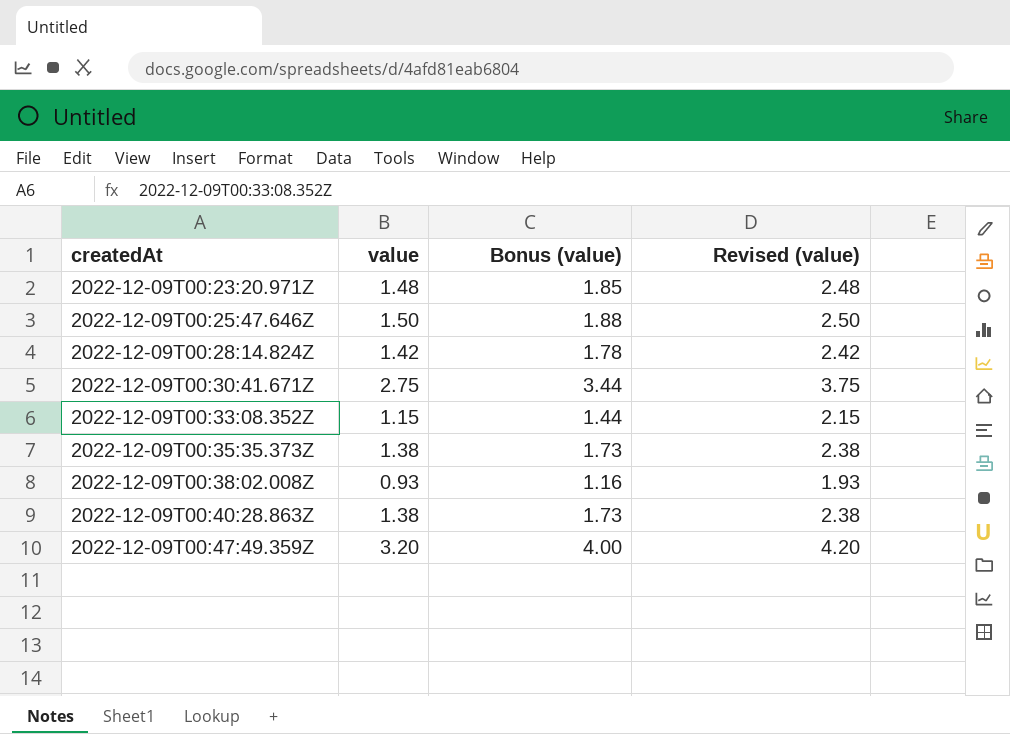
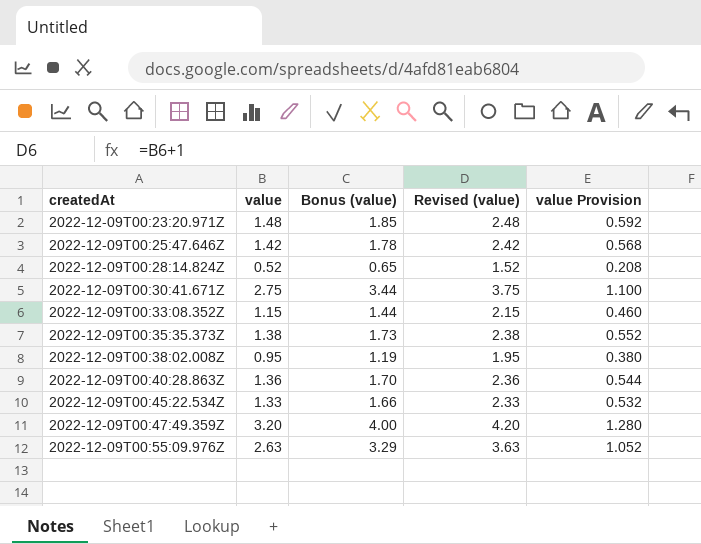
column value Provision | formula: none -> [value] * 0.4
2022-12-09T00:25:47.646Z | value: 1.50 -> 1.42
2022-12-09T00:25:47.646Z | Bonus (value): 1.88 -> 1.78
2022-12-09T00:25:47.646Z | Revised (value): 2.50 -> 2.42
2022-12-09T00:28:14.824Z | value: 1.42 -> 0.52
2022-12-09T00:28:14.824Z | Bonus (value): 1.78 -> 0.65
2022-12-09T00:28:14.824Z | Revised (value): 2.42 -> 1.52
2022-12-09T00:38:02.008Z | value: 0.93 -> 0.95
2022-12-09T00:38:02.008Z | Bonus (value): 1.16 -> 1.19
2022-12-09T00:38:02.008Z | Revised (value): 1.93 -> 1.95
2022-12-09T00:40:28.863Z | value: 1.38 -> 1.36
2022-12-09T00:40:28.863Z | Bonus (value): 1.73 -> 1.70
2022-12-09T00:40:28.863Z | Revised (value): 2.38 -> 2.36
row 2022-12-09T00:45:22.534Z: none -> 1.33 | 1.66 | 2.33 | 0.532
row 2022-12-09T00:55:09.976Z: none -> 2.63 | 3.29 | 3.63 | 1.052

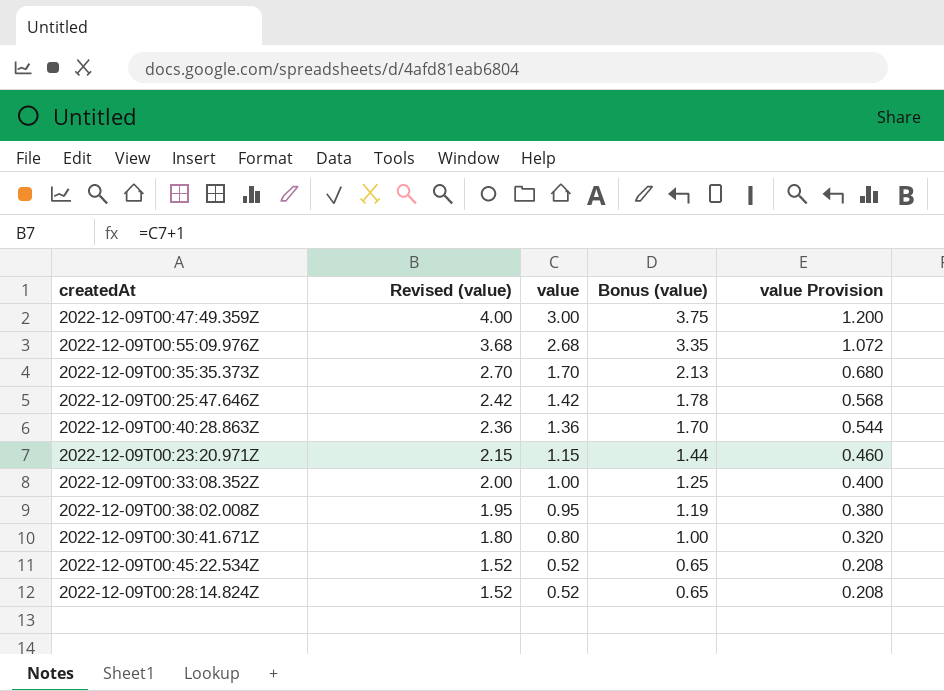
row order: createdAt ascending -> Revised (value) descending
column Revised (value) | position: 4 -> 2
2022-12-09T00:47:49.359Z | Revised (value): 4.20 -> 4.00
2022-12-09T00:47:49.359Z | value: 3.20 -> 3.00
2022-12-09T00:47:49.359Z | Bonus (value): 4.00 -> 3.75
2022-12-09T00:47:49.359Z | value Provision: 1.280 -> 1.200
2022-12-09T00:55:09.976Z | Revised (value): 3.63 -> 3.68
2022-12-09T00:55:09.976Z | value: 2.63 -> 2.68
2022-12-09T00:55:09.976Z | Bonus (value): 3.29 -> 3.35
2022-12-09T00:55:09.976Z | value Provision: 1.052 -> 1.072
2022-12-09T00:35:35.373Z | Revised (value): 2.38 -> 2.70
2022-12-09T00:35:35.373Z | value: 1.38 -> 1.70
2022-12-09T00:35:35.373Z | Bonus (value): 1.73 -> 2.13
2022-12-09T00:35:35.373Z | value Provision: 0.552 -> 0.680
2022-12-09T00:23:20.971Z | Revised (value): 2.48 -> 2.15
2022-12-09T00:23:20.971Z | value: 1.48 -> 1.15
2022-12-09T00:23:20.971Z | Bonus (value): 1.85 -> 1.44
2022-12-09T00:23:20.971Z | value Provision: 0.592 -> 0.460
2022-12-09T00:33:08.352Z | Revised (value): 2.15 -> 2.00
2022-12-09T00:33:08.352Z | value: 1.15 -> 1.00
2022-12-09T00:33:08.352Z | Bonus (value): 1.44 -> 1.25
2022-12-09T00:33:08.352Z | value Provision: 0.460 -> 0.400
2022-12-09T00:30:41.671Z | Revised (value): 3.75 -> 1.80
2022-12-09T00:30:41.671Z | value: 2.75 -> 0.80
2022-12-09T00:30:41.671Z | Bonus (value): 3.44 -> 1.00
2022-12-09T00:30:41.671Z | value Provision: 1.100 -> 0.320
2022-12-09T00:45:22.534Z | Revised (value): 2.33 -> 1.52
2022-12-09T00:45:22.534Z | value: 1.33 -> 0.52
2022-12-09T00:45:22.534Z | Bonus (value): 1.66 -> 0.65
2022-12-09T00:45:22.534Z | value Provision: 0.532 -> 0.208

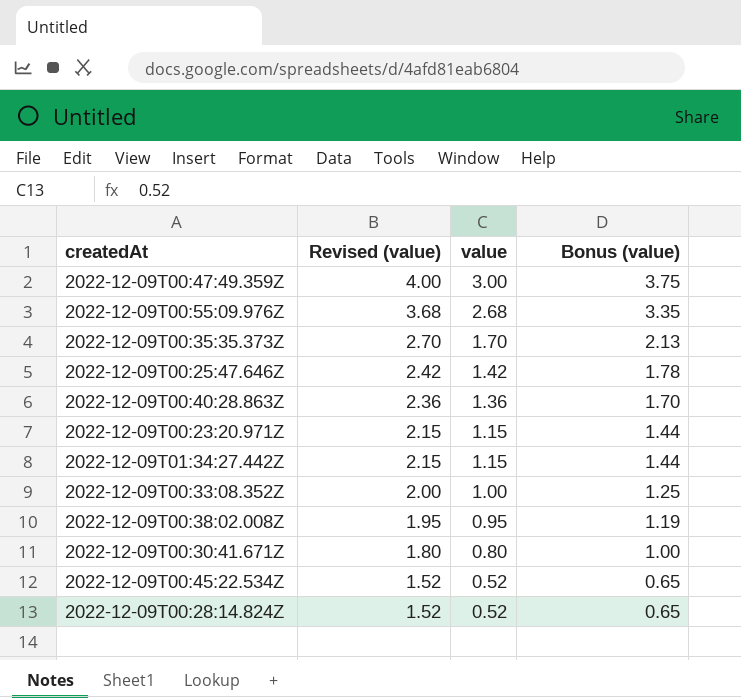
column value Provision | formula: [value] * 0.4 -> none
row 2022-12-09T01:34:27.442Z: none -> 2.15 | 1.15 | 1.44

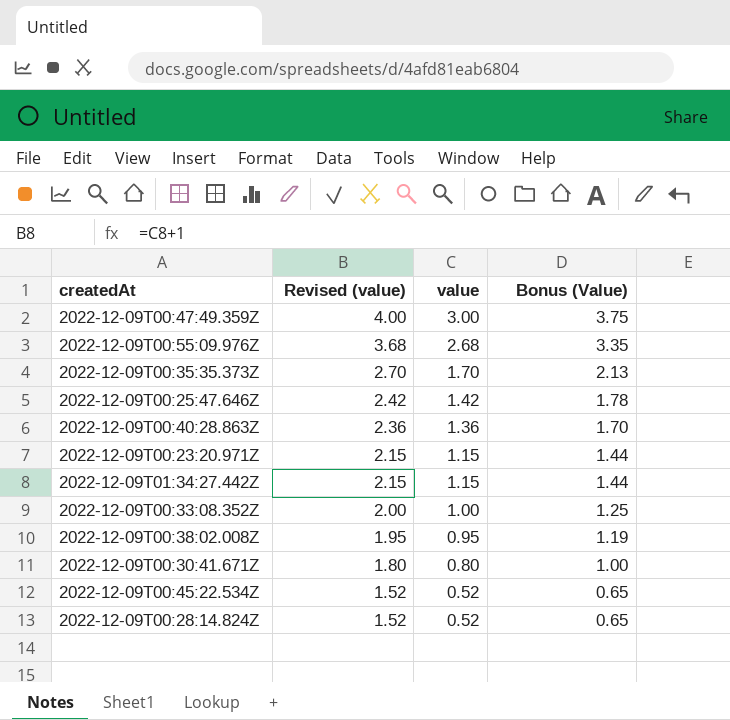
column name: Bonus (value) -> Bonus (Value)

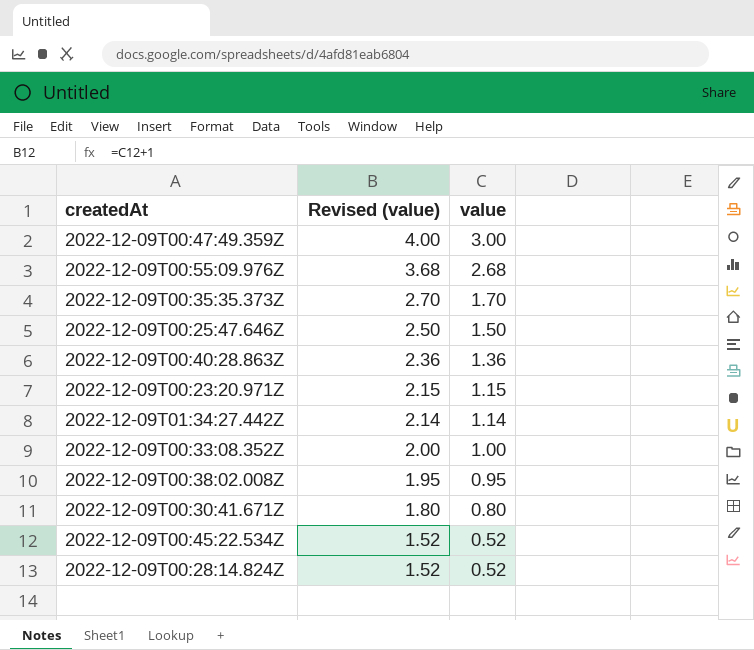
column Bonus (Value) | formula: [value] * 1.25 -> none
2022-12-09T00:25:47.646Z | Revised (value): 2.42 -> 2.50
2022-12-09T00:25:47.646Z | value: 1.42 -> 1.50
2022-12-09T01:34:27.442Z | Revised (value): 2.15 -> 2.14
2022-12-09T01:34:27.442Z | value: 1.15 -> 1.14

